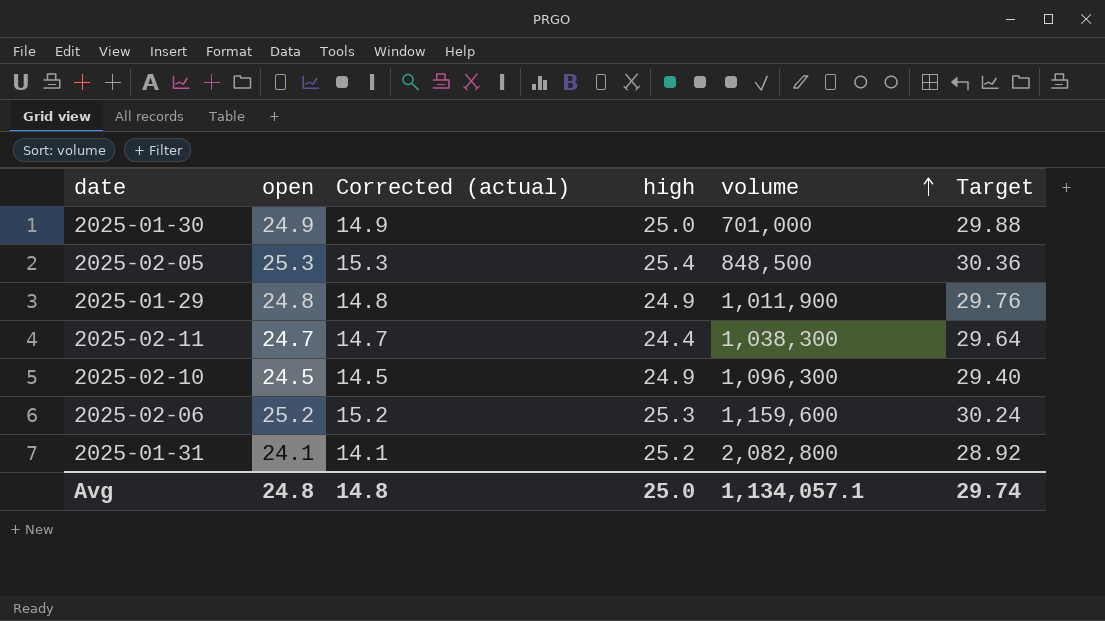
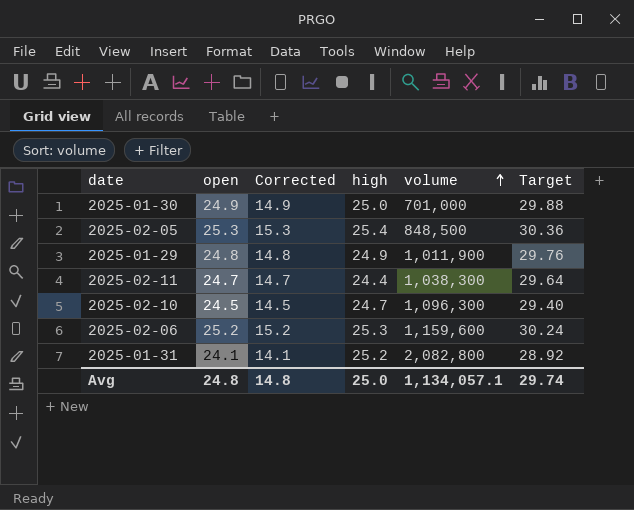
column name: Corrected (actual) -> Corrected
2025-02-10 | high: 24.9 -> 24.7

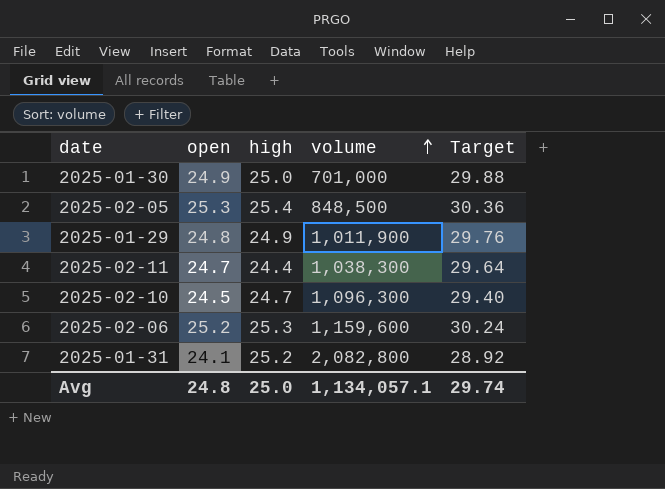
column Corrected | formula: [open] - 10 -> none

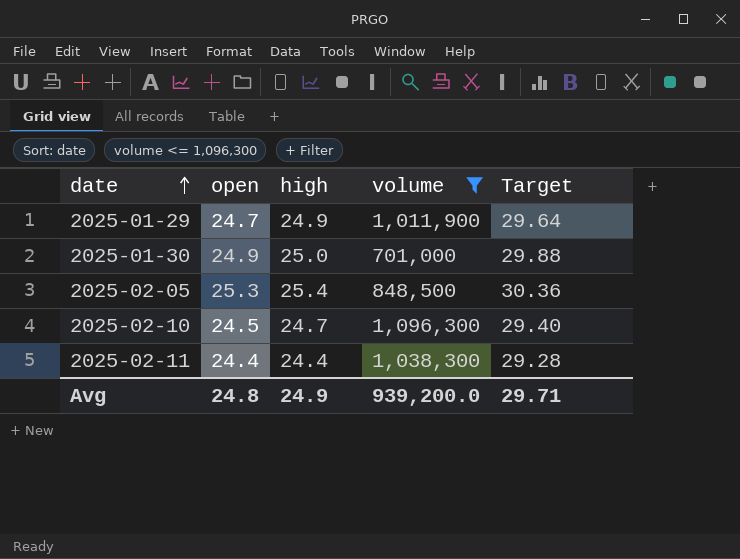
filter: none -> volume <= 1,096,300
row order: volume ascending -> date ascending
2025-01-29 | open: 24.8 -> 24.7
2025-01-29 | Target: 29.76 -> 29.64
2025-02-11 | open: 24.7 -> 24.4
2025-02-11 | Target: 29.64 -> 29.28
Avg | high: 25.0 -> 24.9
Avg | volume: 1,134,057.1 -> 939,200.0
Avg | Target: 29.74 -> 29.71

